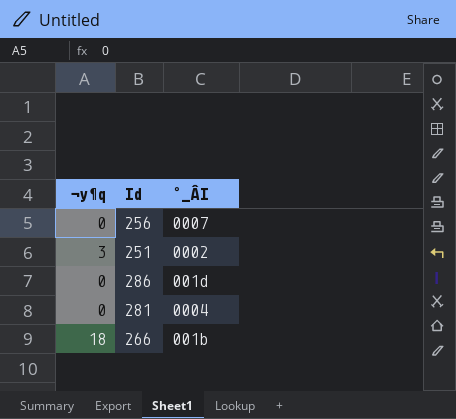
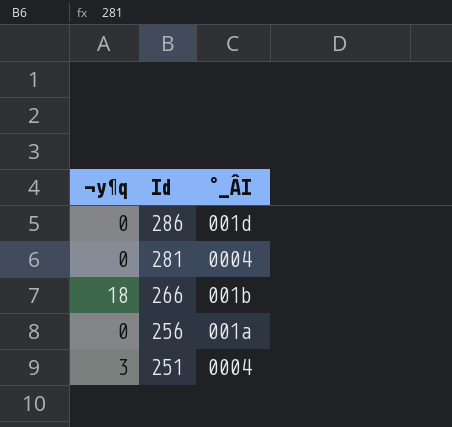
row order: none -> Id descending
256 | °_ÂI: 0007 -> 001a
251 | °_ÂI: 0002 -> 0004

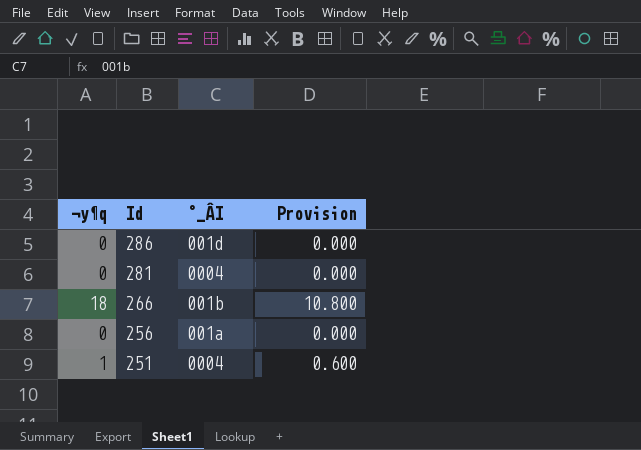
column Provision | formula: none -> [¬y¶q] * 0.6
251 | ¬y¶q: 3 -> 1

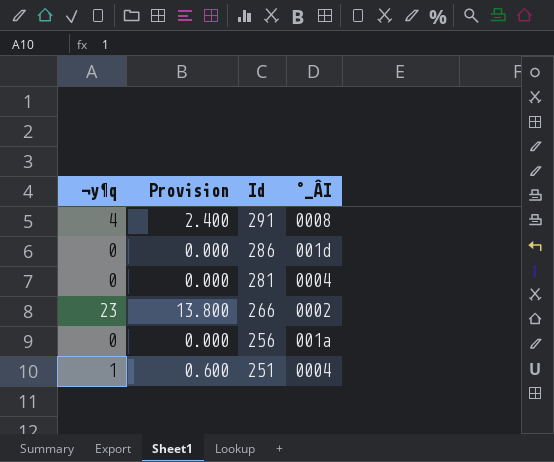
column Provision | position: 4 -> 2
row 291: none -> 4 | 2.400 | 0008
266 | ¬y¶q: 18 -> 23
266 | Provision: 10.800 -> 13.800
266 | °_ÂI: 001b -> 0002

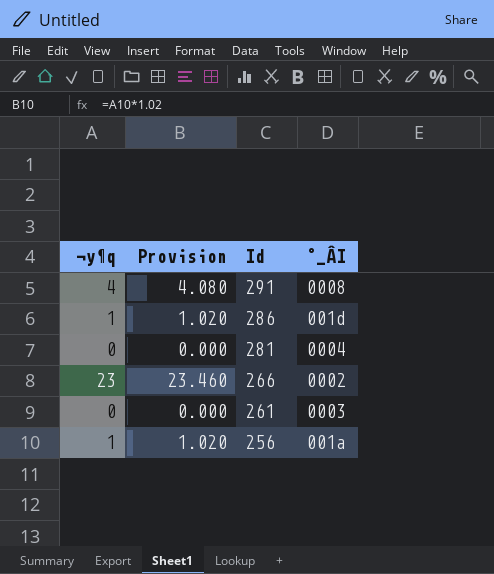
column Provision | formula: [¬y¶q] * 0.6 -> [¬y¶q] * 1.02
row 251: 1 | 0.600 | 0004 -> none
286 | ¬y¶q: 0 -> 1
row 261: none -> 0 | 0.000 | 0003
256 | ¬y¶q: 0 -> 1

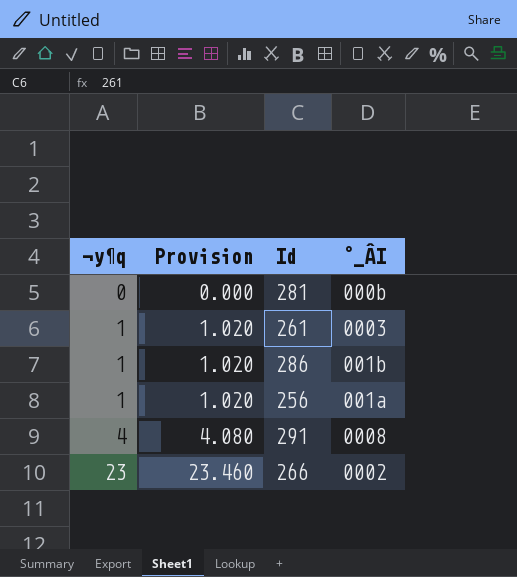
row order: Id descending -> ¬y¶q ascending
281 | °_ÂI: 0004 -> 000b
261 | ¬y¶q: 0 -> 1
261 | Provision: 0.000 -> 1.020
286 | °_ÂI: 001d -> 001b

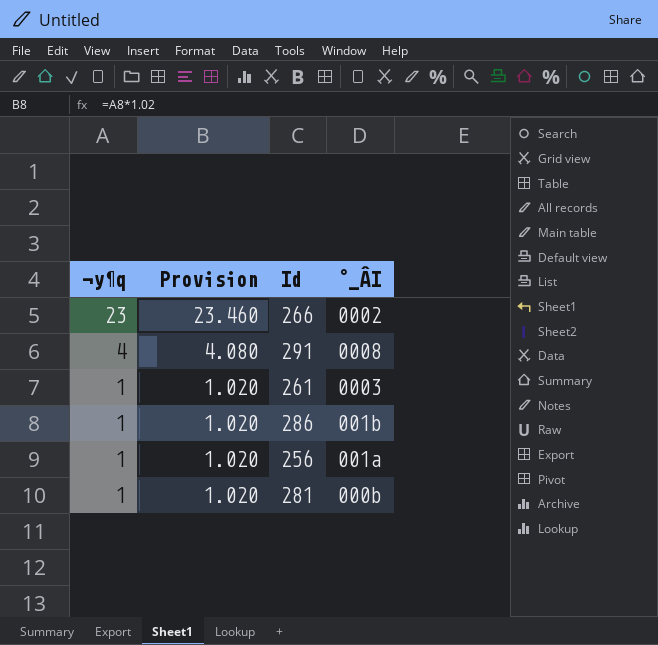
row order: ¬y¶q ascending -> ¬y¶q descending
281 | ¬y¶q: 0 -> 1
281 | Provision: 0.000 -> 1.020

